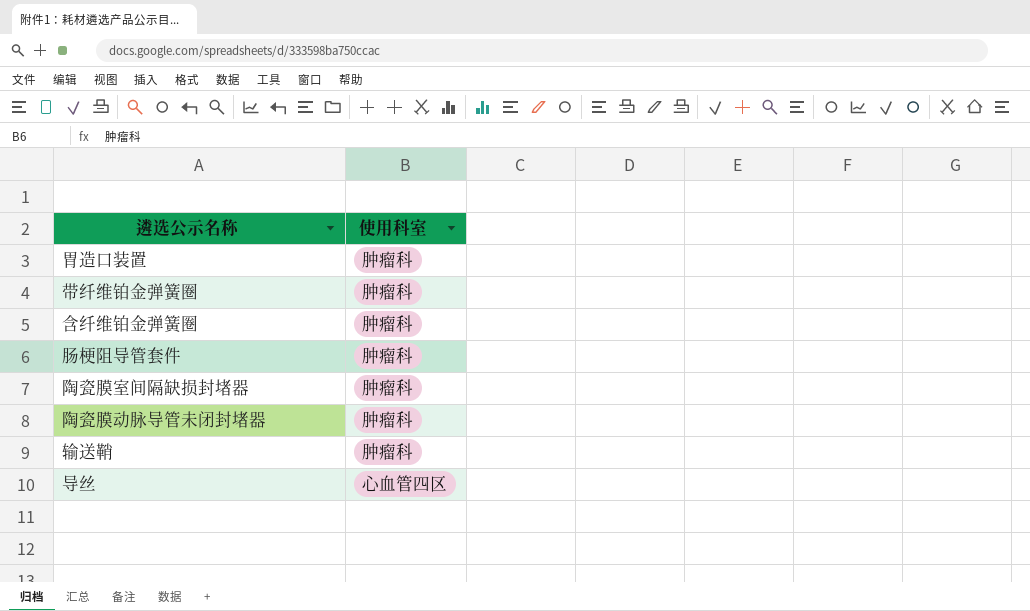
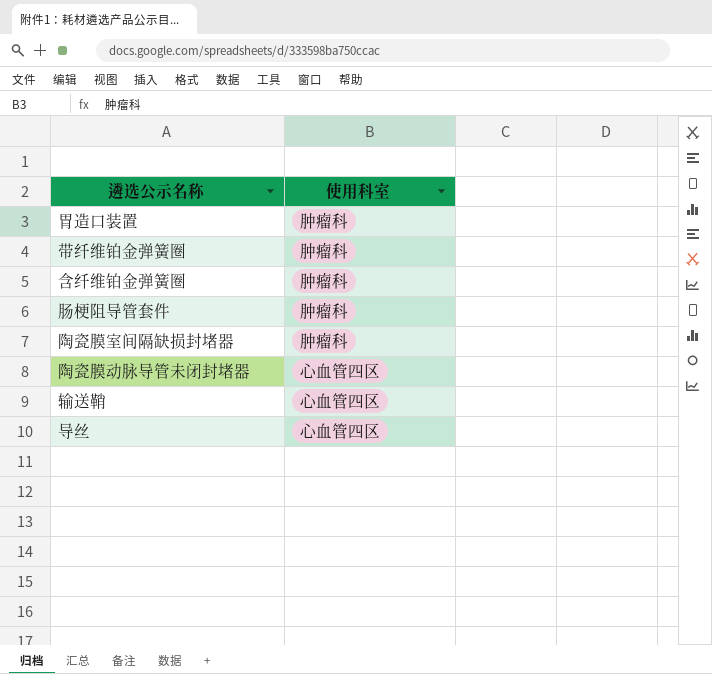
陶瓷膜动脉导管未闭封堵器 | 使用科室: 肿瘤科 -> 心血管四区
输送鞘 | 使用科室: 肿瘤科 -> 心血管四区

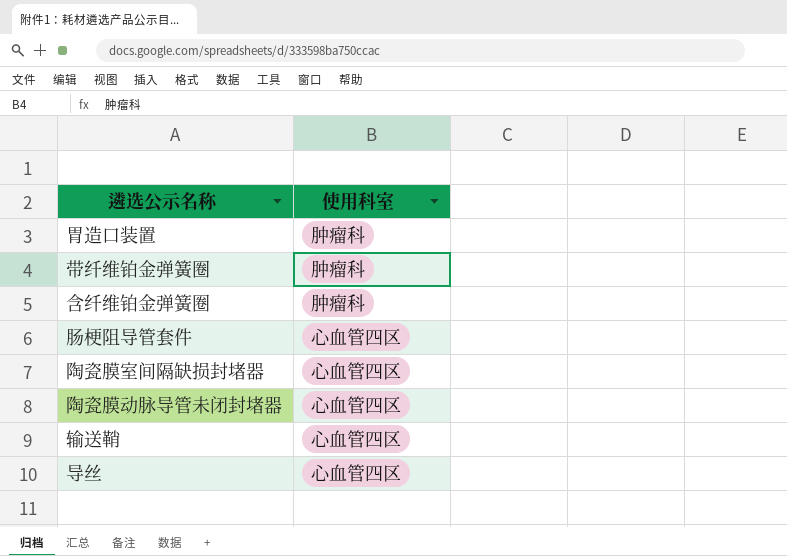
肠梗阻导管套件 | 使用科室: 肿瘤科 -> 心血管四区
陶瓷膜室间隔缺损封堵器 | 使用科室: 肿瘤科 -> 心血管四区

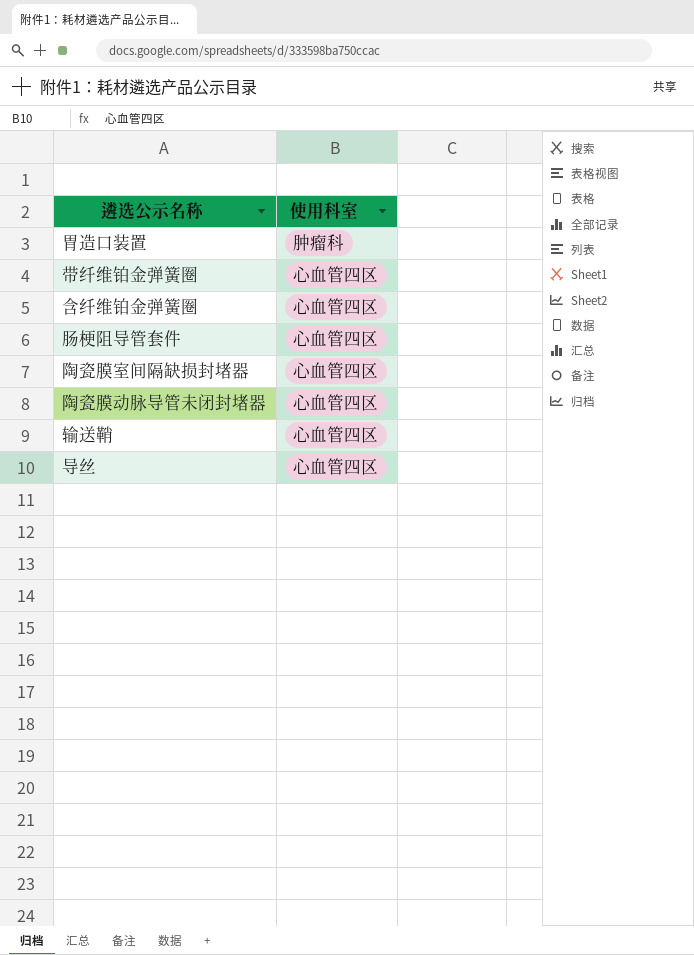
带纤维铂金弹簧圈 | 使用科室: 肿瘤科 -> 心血管四区
含纤维铂金弹簧圈 | 使用科室: 肿瘤科 -> 心血管四区

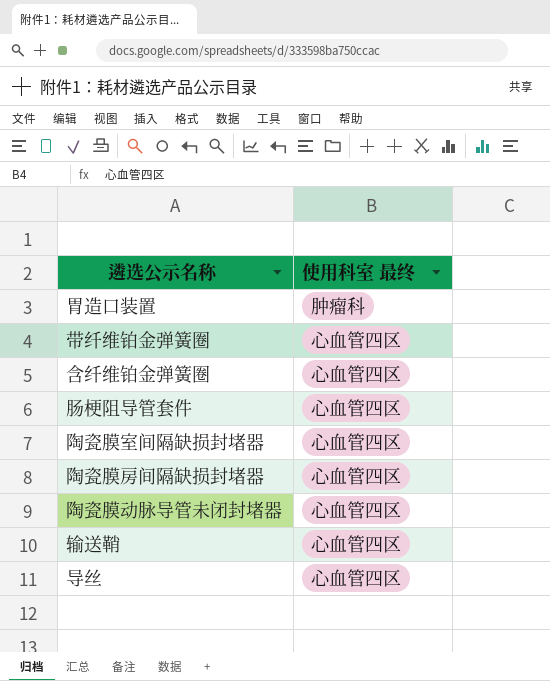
column name: 使用科室 -> 使用科室 最终
row 陶瓷膜房间隔缺损封堵器: none -> 心血管四区

